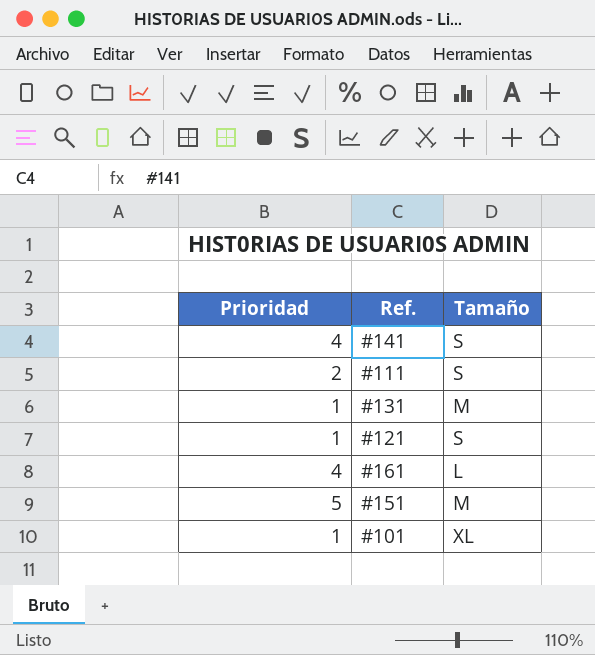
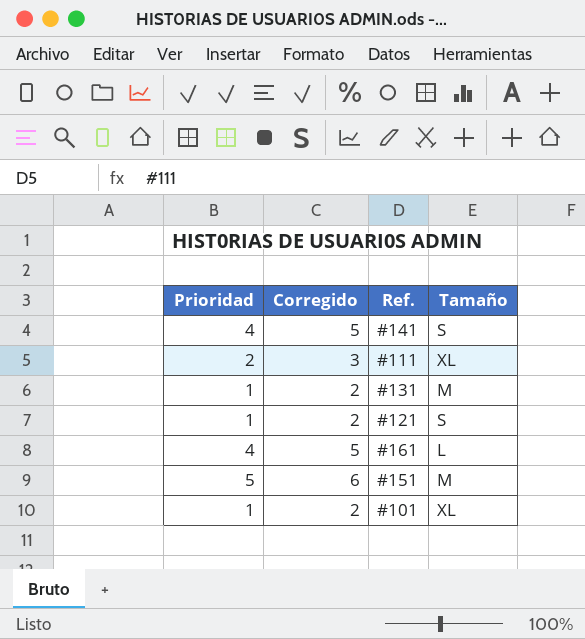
column Corregido | formula: none -> [Prioridad] + 1
#111 | Tamaño: S -> XL

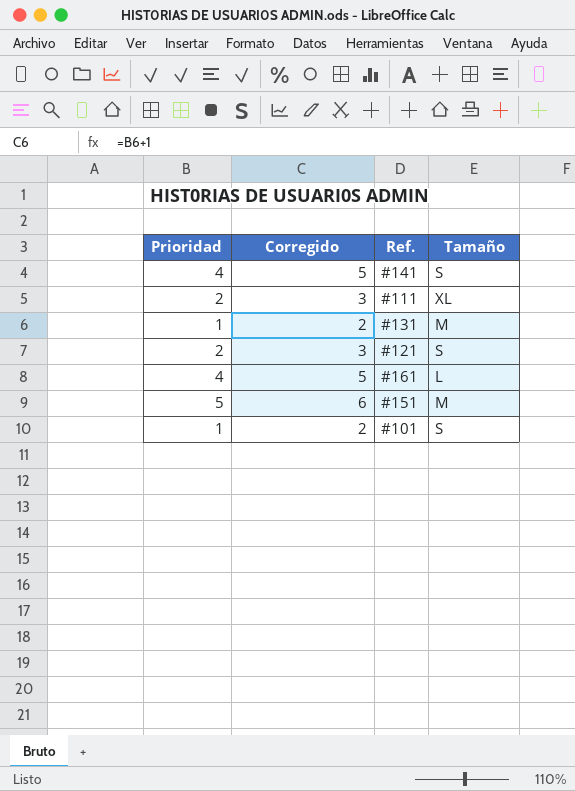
#121 | Prioridad: 1 -> 2
#121 | Corregido: 2 -> 3
#101 | Tamaño: XL -> S

